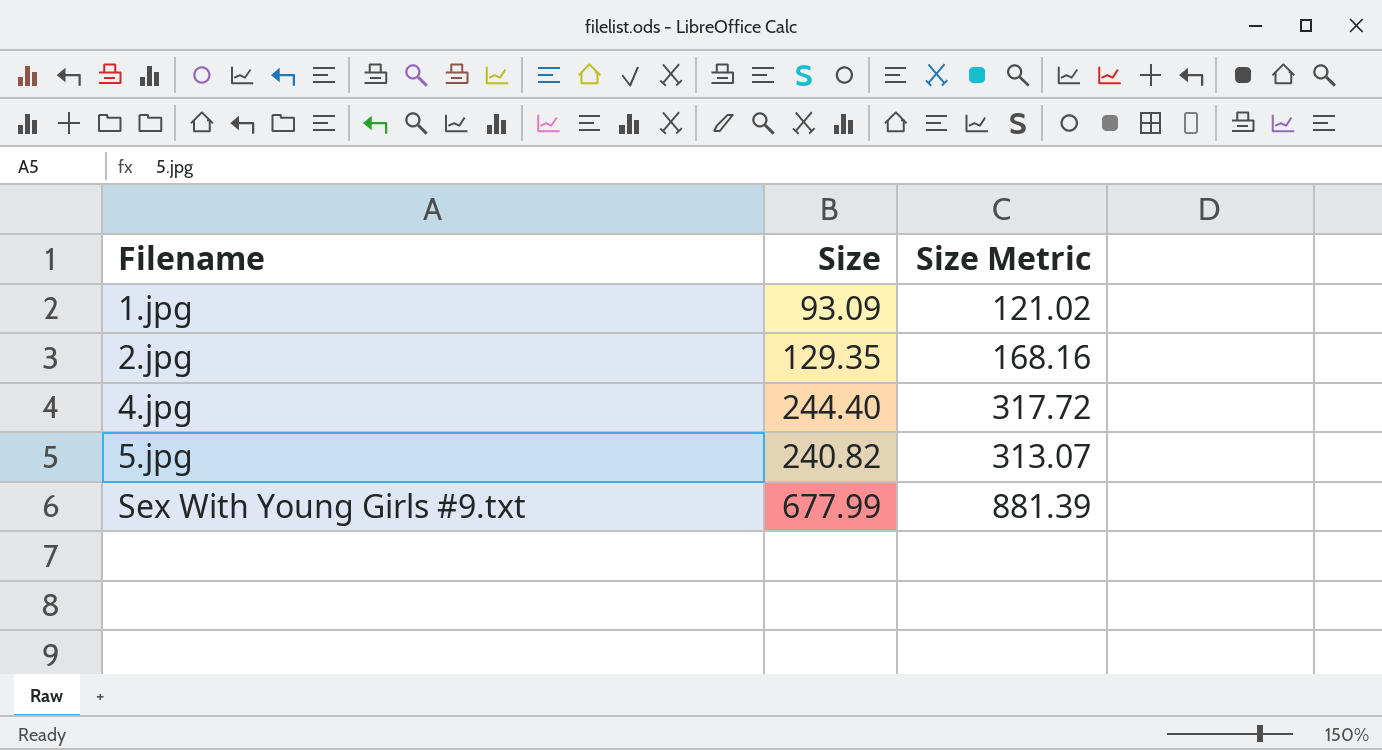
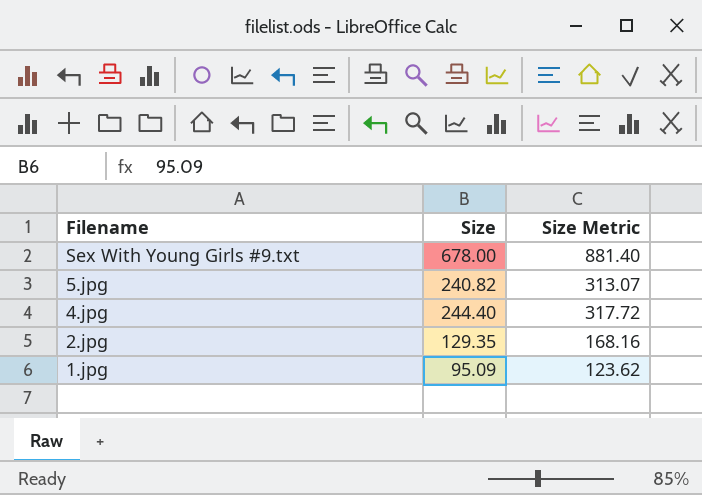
row order: Filename ascending -> Filename descending
Sex With Young Girls #9.txt | Size: 677.99 -> 678.00
Sex With Young Girls #9.txt | Size Metric: 881.39 -> 881.40
1.jpg | Size: 93.09 -> 95.09
1.jpg | Size Metric: 121.02 -> 123.62

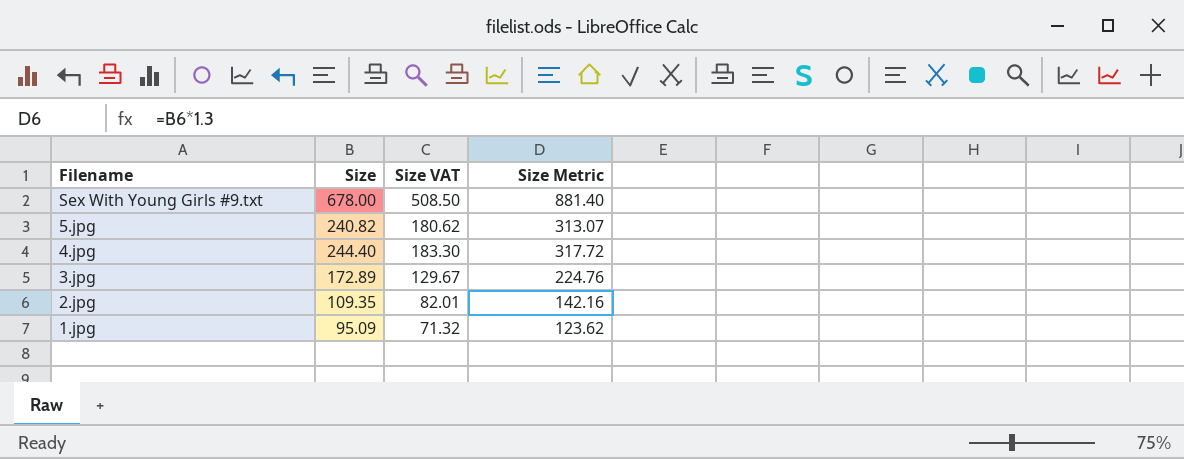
column Size VAT | formula: none -> [Size] * 0.75
row 3.jpg: none -> 172.89 | 129.67 | 224.76
2.jpg | Size: 129.35 -> 109.35
2.jpg | Size Metric: 168.16 -> 142.16

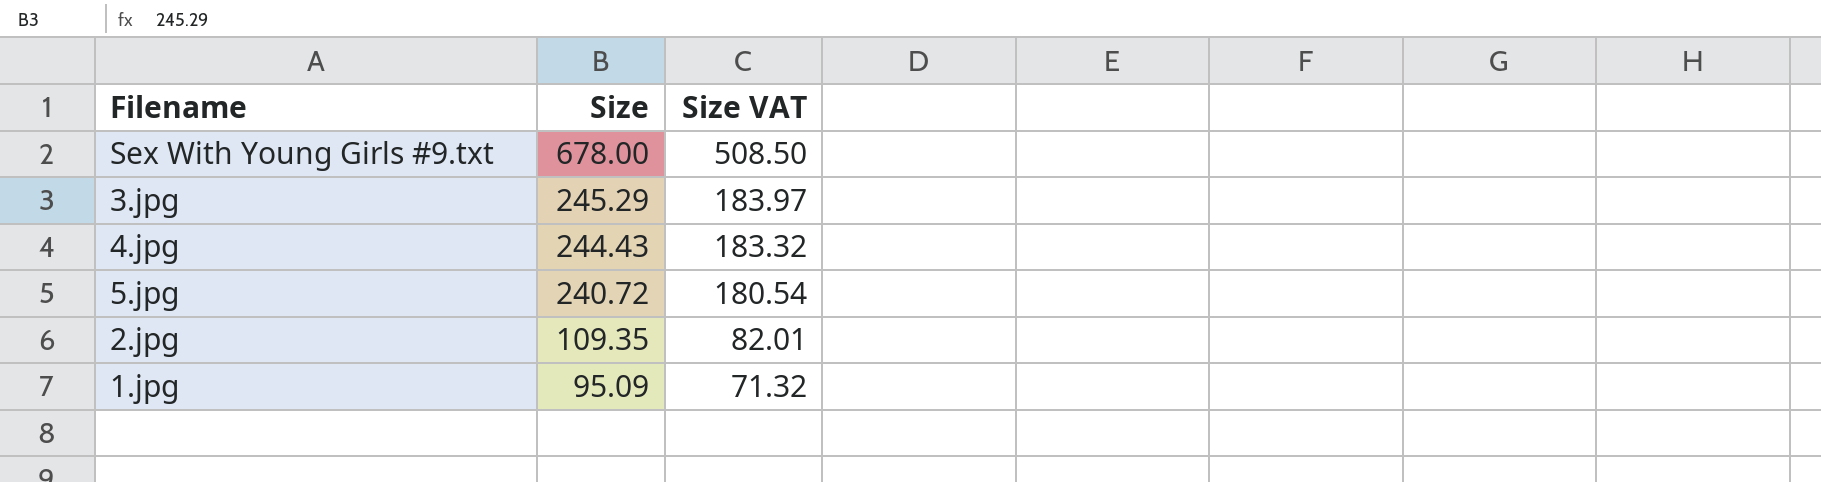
row order: Filename descending -> Size descending
column Size Metric | formula: [Size] * 1.3 -> none
3.jpg | Size: 172.89 -> 245.29
3.jpg | Size VAT: 129.67 -> 183.97
4.jpg | Size: 244.40 -> 244.43
4.jpg | Size VAT: 183.30 -> 183.32
5.jpg | Size: 240.82 -> 240.72
5.jpg | Size VAT: 180.62 -> 180.54

